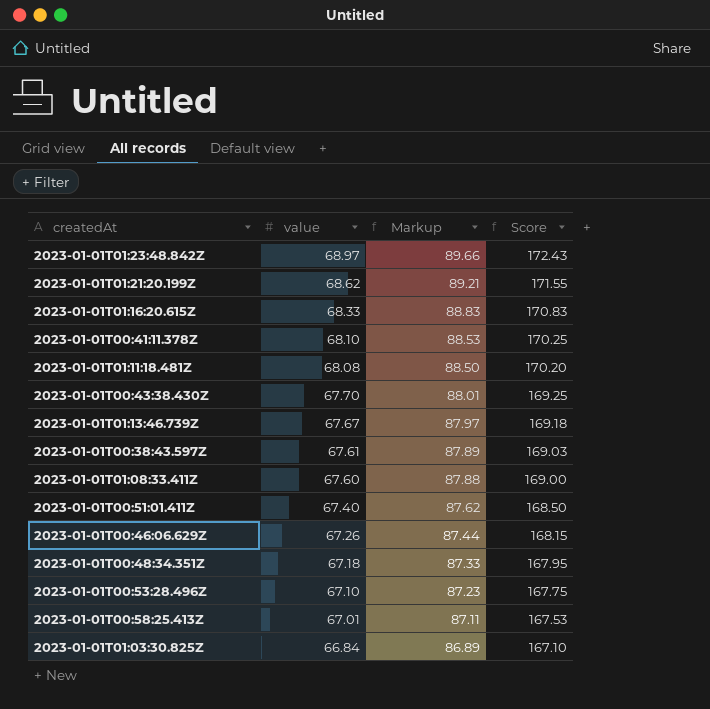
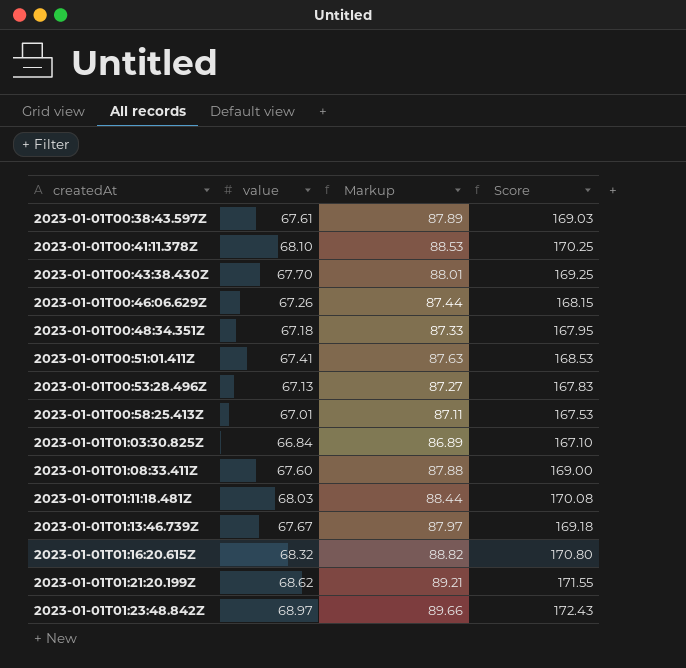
row order: value descending -> createdAt ascending
2023-01-01T00:51:01.411Z | value: 67.40 -> 67.41
2023-01-01T00:51:01.411Z | Markup: 87.62 -> 87.63
2023-01-01T00:51:01.411Z | Score: 168.50 -> 168.53
2023-01-01T00:53:28.496Z | value: 67.10 -> 67.13
2023-01-01T00:53:28.496Z | Markup: 87.23 -> 87.27
2023-01-01T00:53:28.496Z | Score: 167.75 -> 167.83
2023-01-01T01:11:18.481Z | value: 68.08 -> 68.03
2023-01-01T01:11:18.481Z | Markup: 88.50 -> 88.44
2023-01-01T01:11:18.481Z | Score: 170.20 -> 170.08
2023-01-01T01:16:20.615Z | value: 68.33 -> 68.32
2023-01-01T01:16:20.615Z | Markup: 88.83 -> 88.82
2023-01-01T01:16:20.615Z | Score: 170.83 -> 170.80

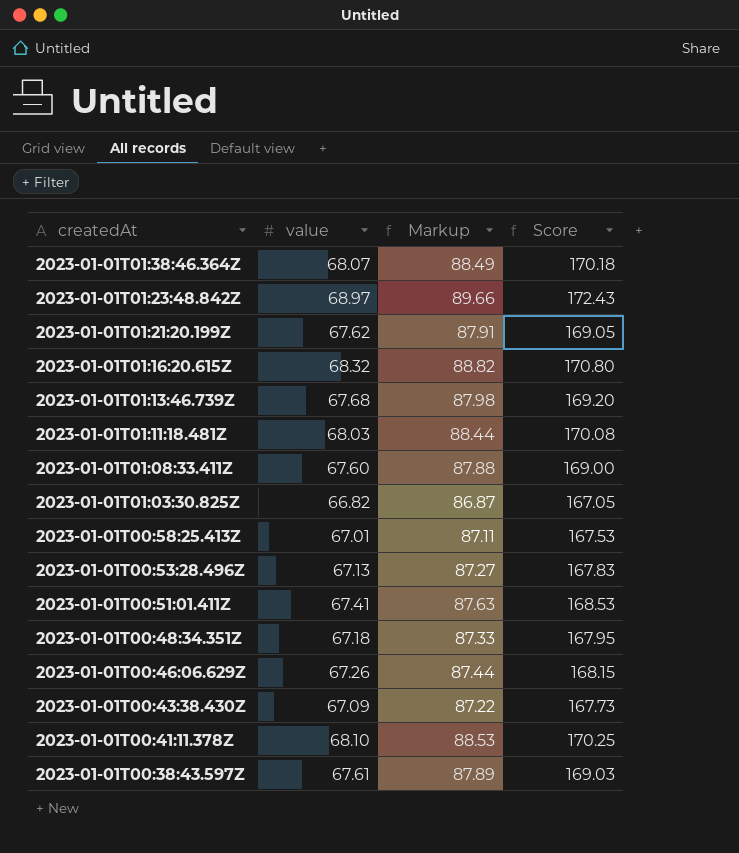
row order: createdAt ascending -> createdAt descending
row 2023-01-01T01:38:46.364Z: none -> 68.07 | 88.49 | 170.18
2023-01-01T01:21:20.199Z | value: 68.62 -> 67.62
2023-01-01T01:21:20.199Z | Markup: 89.21 -> 87.91
2023-01-01T01:21:20.199Z | Score: 171.55 -> 169.05
2023-01-01T01:13:46.739Z | value: 67.67 -> 67.68
2023-01-01T01:13:46.739Z | Markup: 87.97 -> 87.98
2023-01-01T01:13:46.739Z | Score: 169.18 -> 169.20
2023-01-01T01:03:30.825Z | value: 66.84 -> 66.82
2023-01-01T01:03:30.825Z | Markup: 86.89 -> 86.87
2023-01-01T01:03:30.825Z | Score: 167.10 -> 167.05
2023-01-01T00:43:38.430Z | value: 67.70 -> 67.09
2023-01-01T00:43:38.430Z | Markup: 88.01 -> 87.22
2023-01-01T00:43:38.430Z | Score: 169.25 -> 167.73

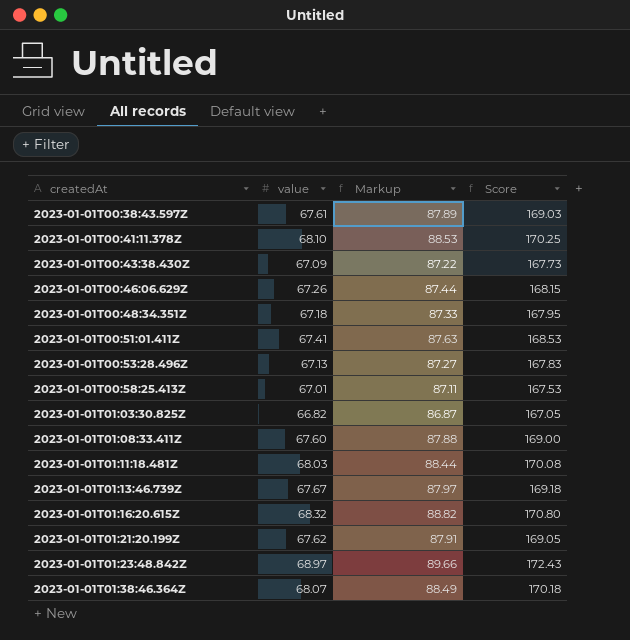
row order: createdAt descending -> createdAt ascending
2023-01-01T01:13:46.739Z | value: 67.68 -> 67.67
2023-01-01T01:13:46.739Z | Markup: 87.98 -> 87.97
2023-01-01T01:13:46.739Z | Score: 169.20 -> 169.18

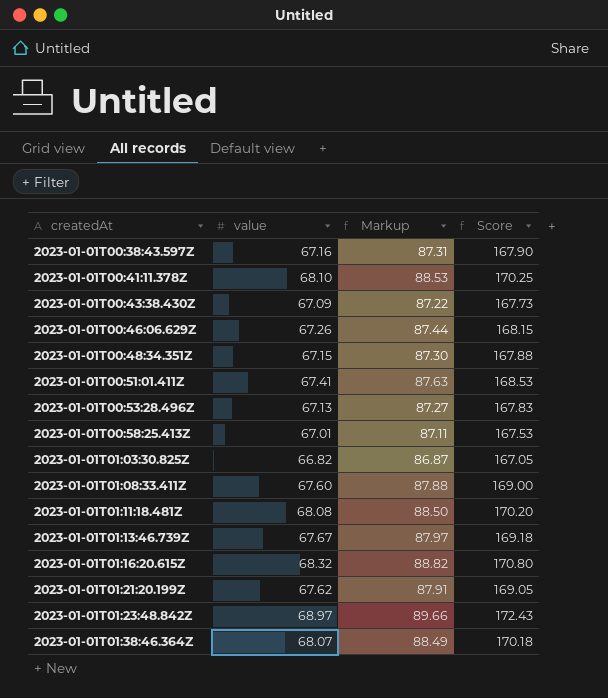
2023-01-01T00:38:43.597Z | value: 67.61 -> 67.16
2023-01-01T00:38:43.597Z | Markup: 87.89 -> 87.31
2023-01-01T00:38:43.597Z | Score: 169.03 -> 167.90
2023-01-01T00:48:34.351Z | value: 67.18 -> 67.15
2023-01-01T00:48:34.351Z | Markup: 87.33 -> 87.30
2023-01-01T00:48:34.351Z | Score: 167.95 -> 167.88
2023-01-01T01:11:18.481Z | value: 68.03 -> 68.08
2023-01-01T01:11:18.481Z | Markup: 88.44 -> 88.50
2023-01-01T01:11:18.481Z | Score: 170.08 -> 170.20

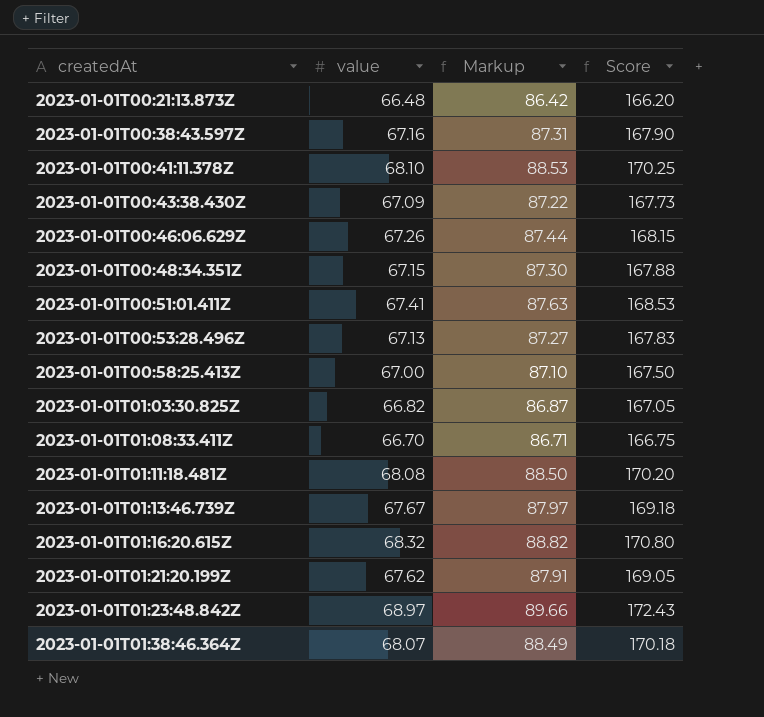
row 2023-01-01T00:21:13.873Z: none -> 66.48 | 86.42 | 166.20
2023-01-01T00:58:25.413Z | value: 67.01 -> 67.00
2023-01-01T00:58:25.413Z | Markup: 87.11 -> 87.10
2023-01-01T00:58:25.413Z | Score: 167.53 -> 167.50
2023-01-01T01:08:33.411Z | value: 67.60 -> 66.70
2023-01-01T01:08:33.411Z | Markup: 87.88 -> 86.71
2023-01-01T01:08:33.411Z | Score: 169.00 -> 166.75

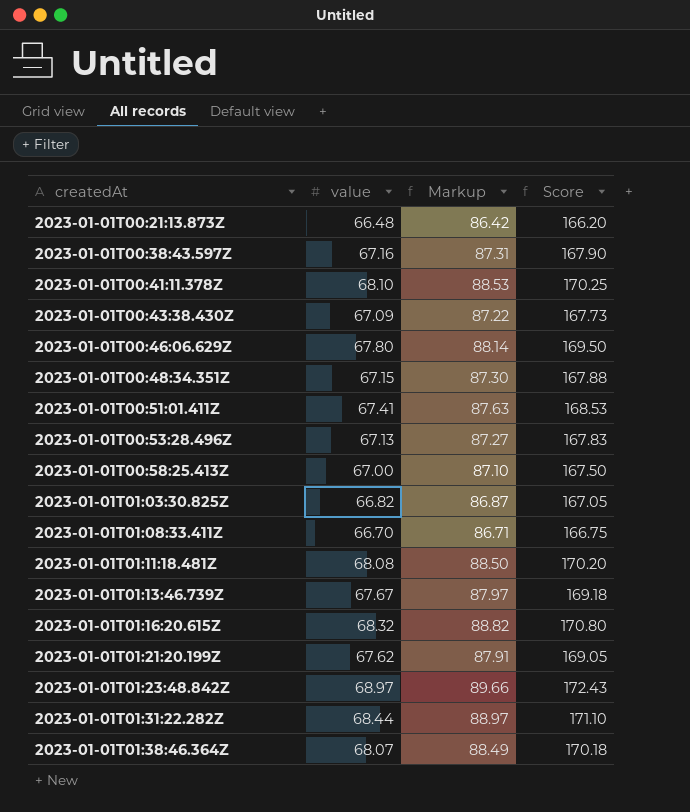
2023-01-01T00:46:06.629Z | value: 67.26 -> 67.80
2023-01-01T00:46:06.629Z | Markup: 87.44 -> 88.14
2023-01-01T00:46:06.629Z | Score: 168.15 -> 169.50
row 2023-01-01T01:31:22.282Z: none -> 68.44 | 88.97 | 171.10

